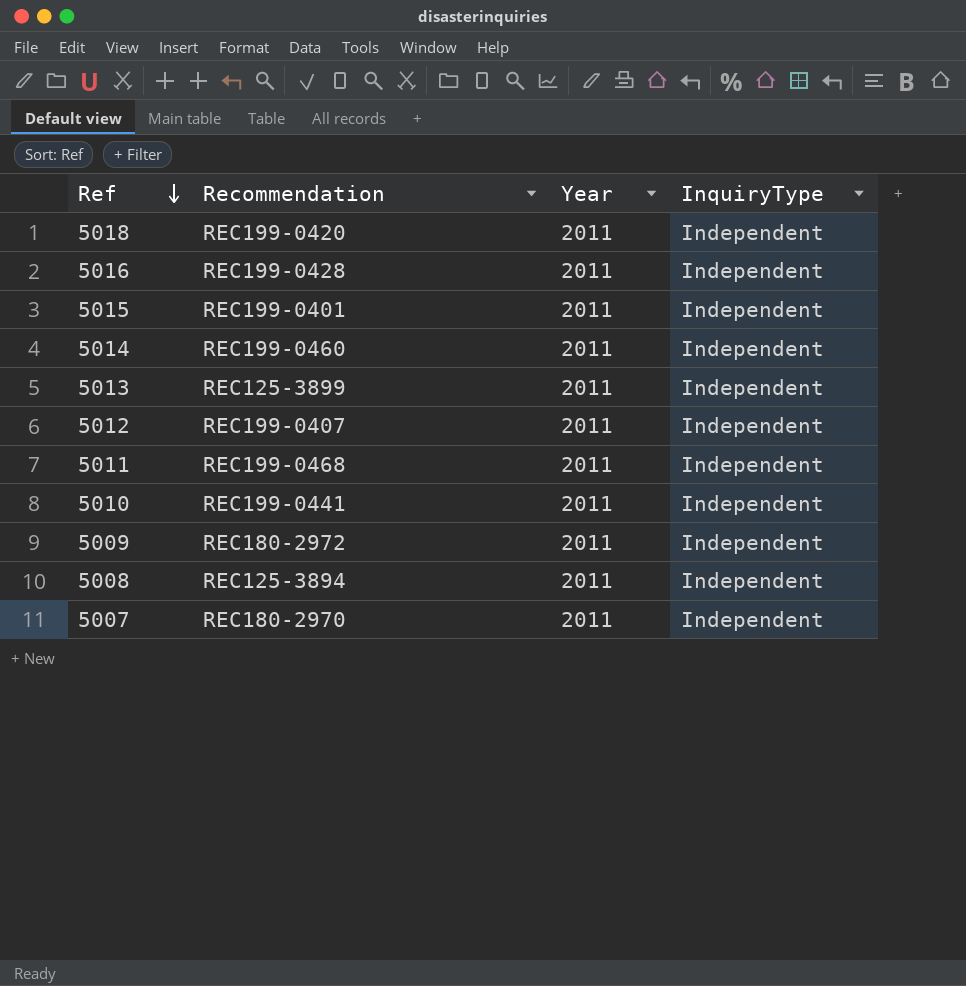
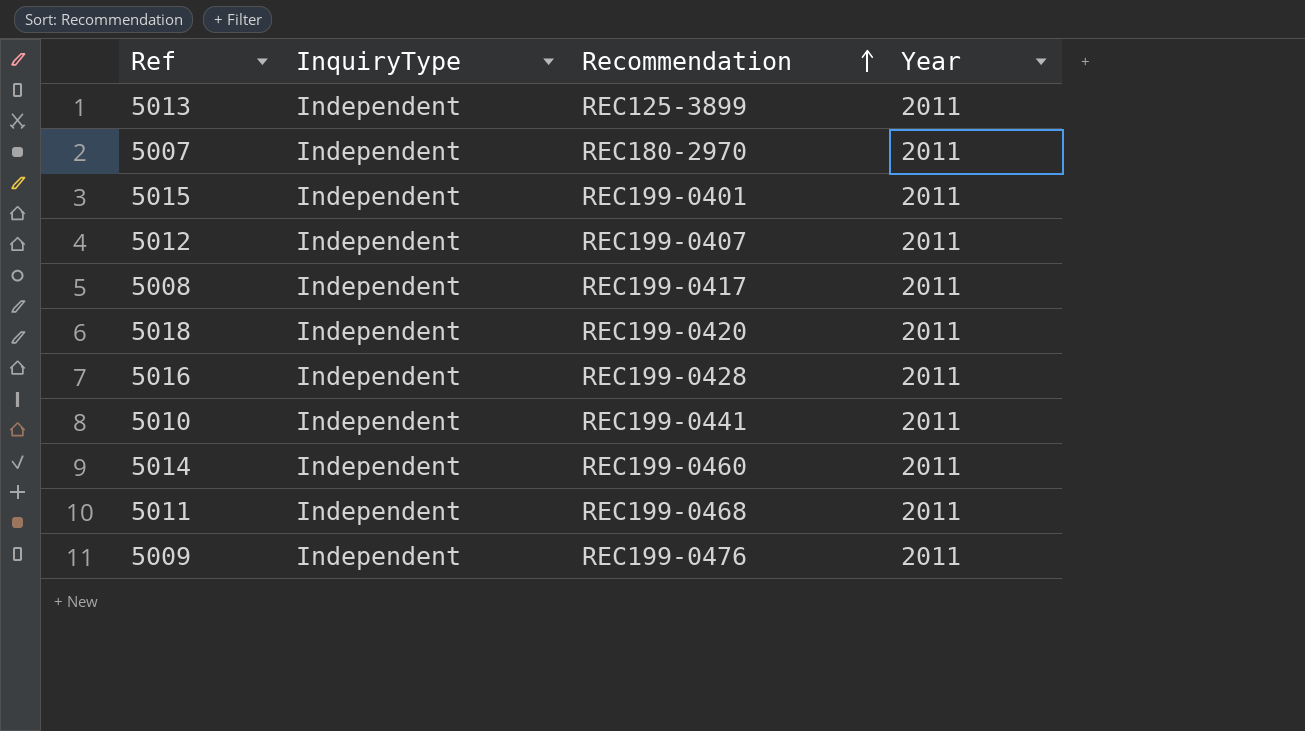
row order: Ref descending -> Recommendation ascending
column InquiryType | position: 4 -> 2
5008 | Recommendation: REC125-3894 -> REC199-0417
5009 | Recommendation: REC180-2972 -> REC199-0476

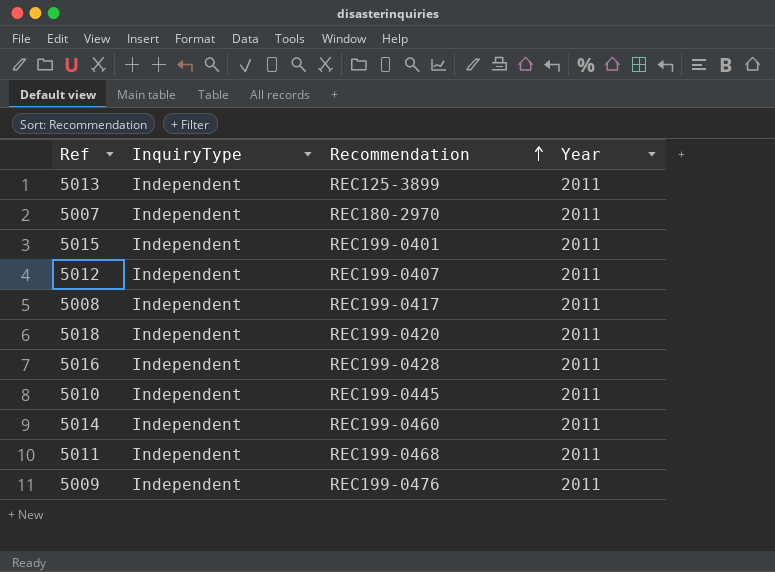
5010 | Recommendation: REC199-0441 -> REC199-0445

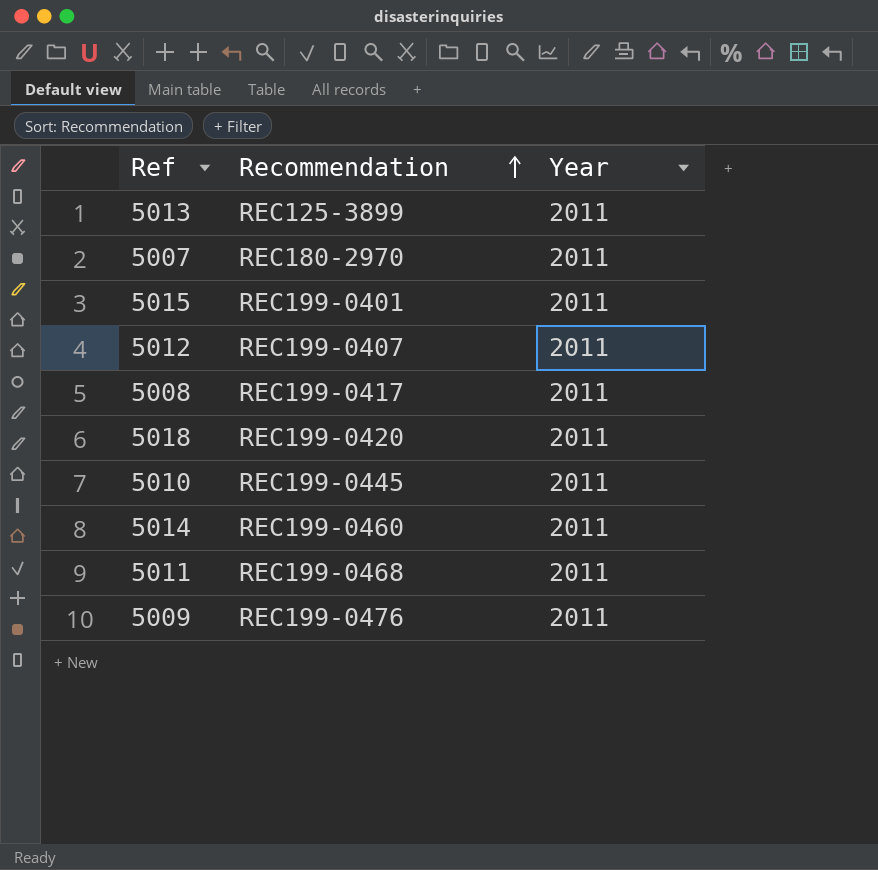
column InquiryType | position: 2 -> none
row 5016: Independent | REC199-0428 | 2011 -> none

